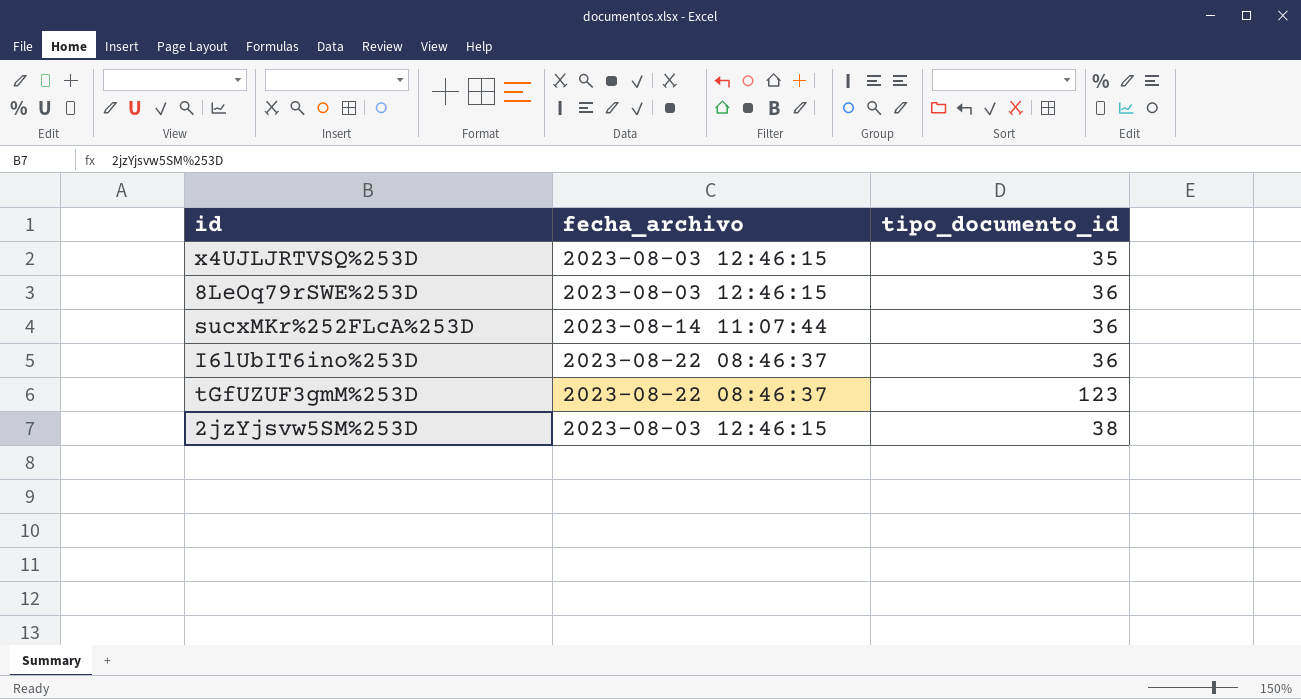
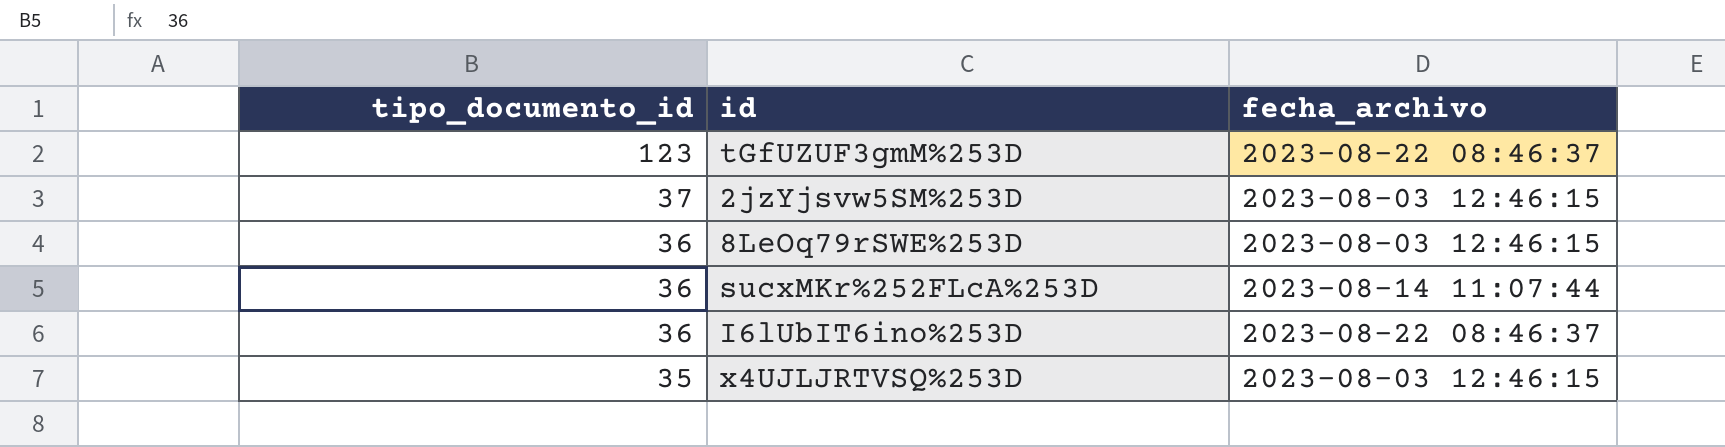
row order: none -> tipo_documento_id descending
column tipo_documento_id | position: 3 -> 1
2jzYjsvw5SM%253D | tipo_documento_id: 38 -> 37

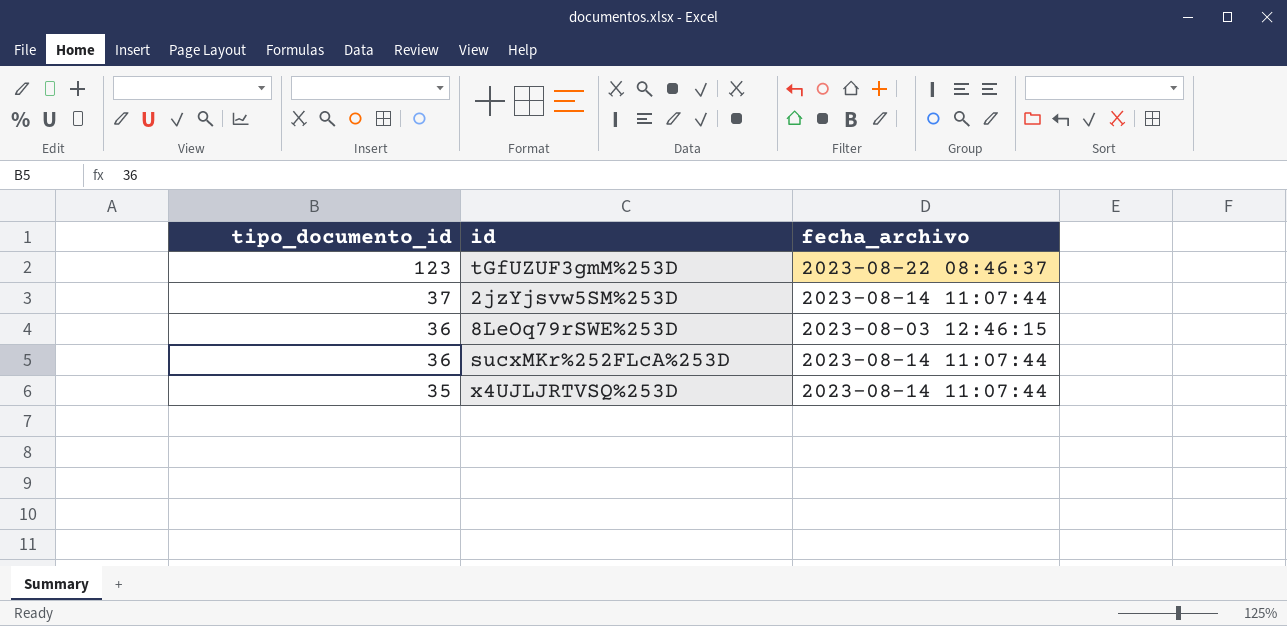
row I6lUbIT6ino%253D: 36 | 2023-08-22 08:46:37 -> none
2jzYjsvw5SM%253D | fecha_archivo: 2023-08-03 12:46:15 -> 2023-08-14 11:07:44
x4UJLJRTVSQ%253D | fecha_archivo: 2023-08-03 12:46:15 -> 2023-08-14 11:07:44

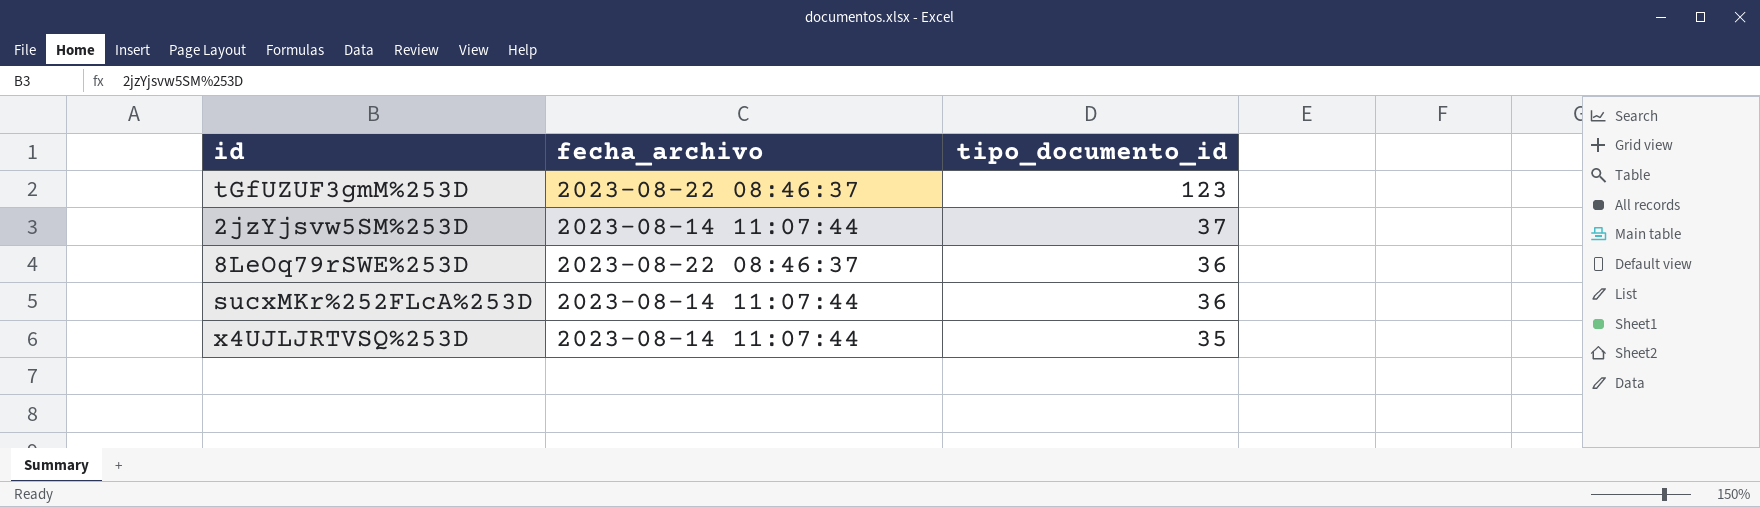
column tipo_documento_id | position: 1 -> 3
8LeOq79rSWE%253D | fecha_archivo: 2023-08-03 12:46:15 -> 2023-08-22 08:46:37

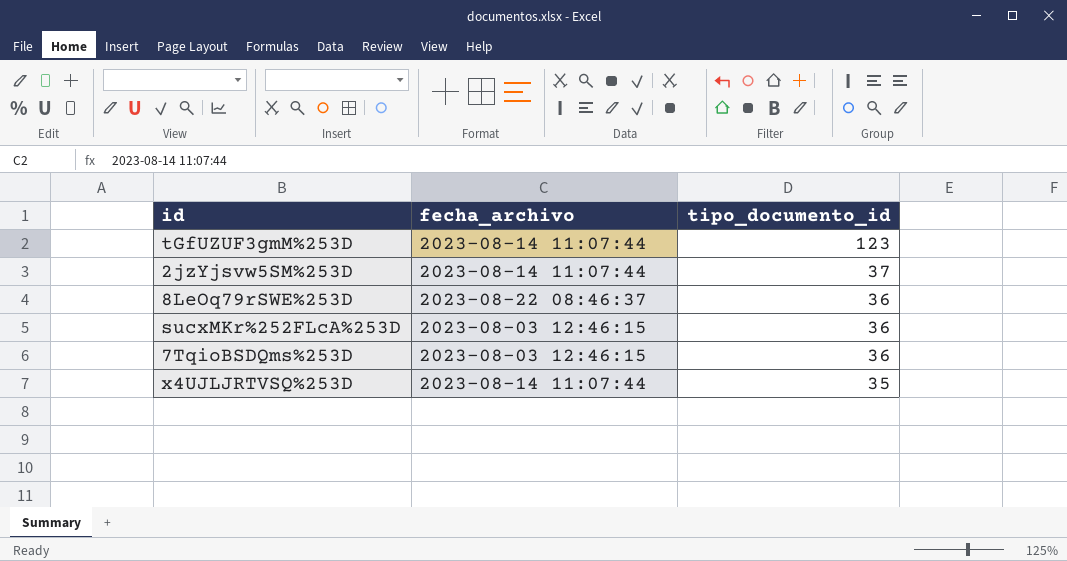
tGfUZUF3gmM%253D | fecha_archivo: 2023-08-22 08:46:37 -> 2023-08-14 11:07:44
sucxMKr%252FLcA%253D | fecha_archivo: 2023-08-14 11:07:44 -> 2023-08-03 12:46:15
row 7TqioBSDQms%253D: none -> 2023-08-03 12:46:15 | 36

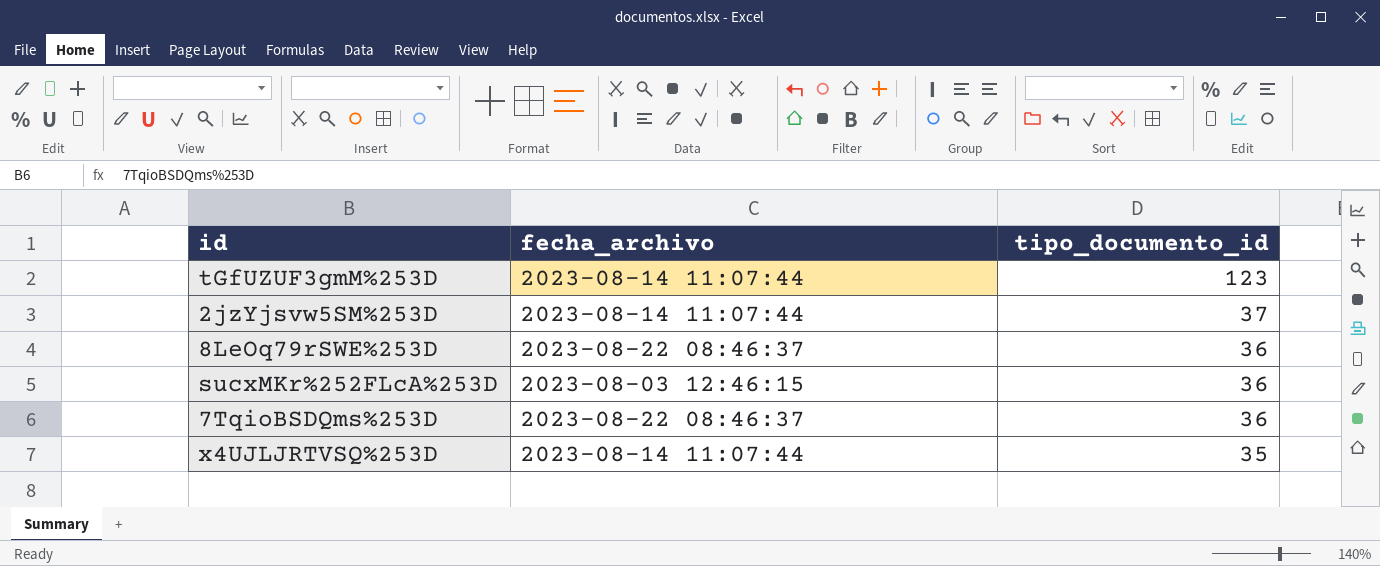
7TqioBSDQms%253D | fecha_archivo: 2023-08-03 12:46:15 -> 2023-08-22 08:46:37

